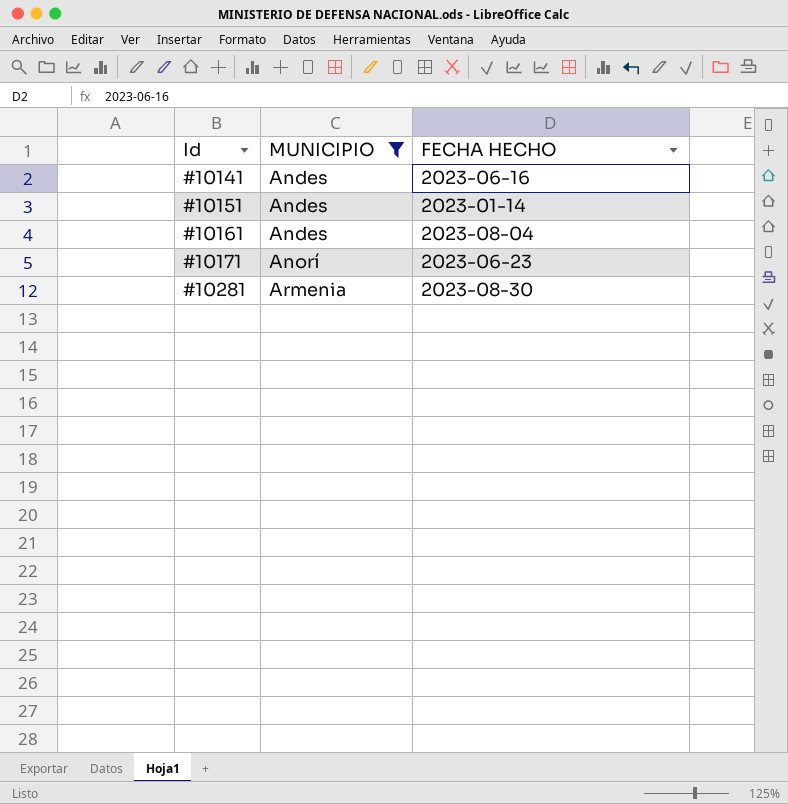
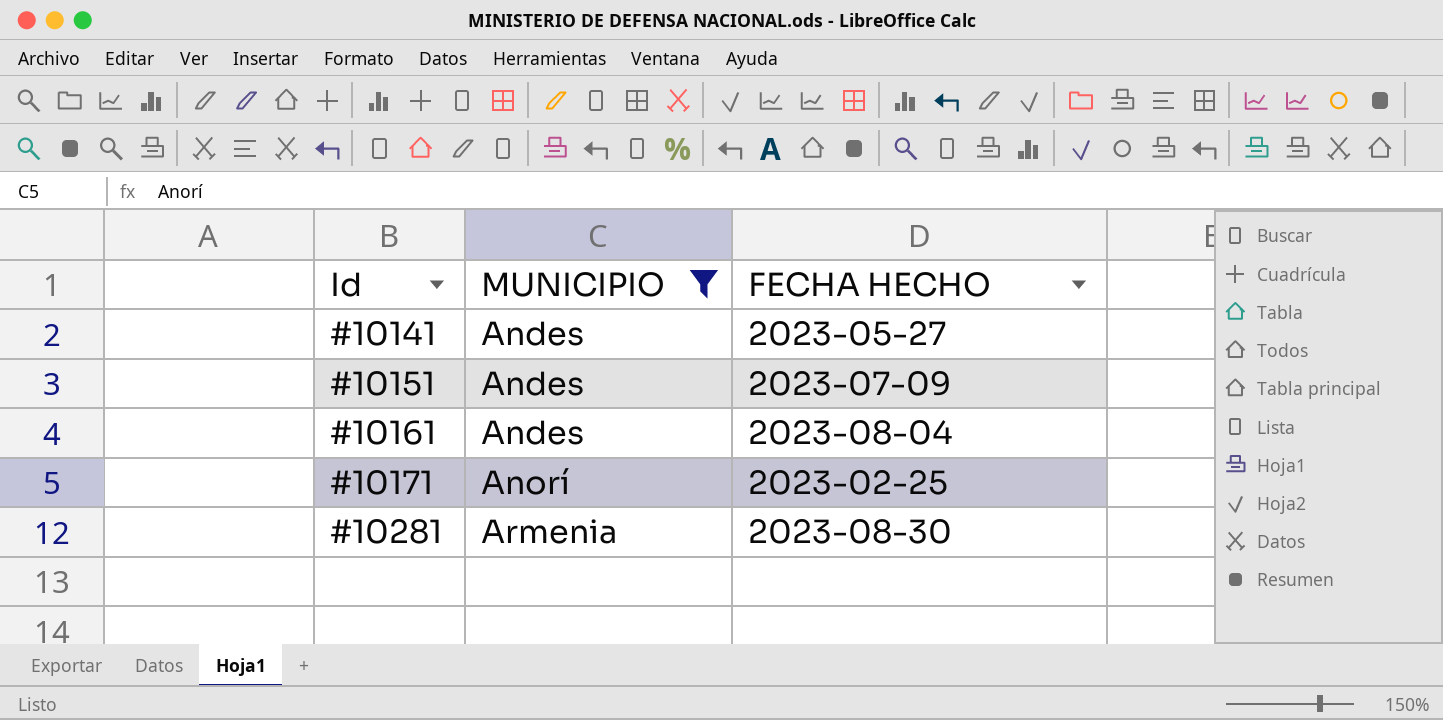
#10141 | FECHA HECHO: 2023-06-16 -> 2023-05-27
#10151 | FECHA HECHO: 2023-01-14 -> 2023-07-09
#10171 | FECHA HECHO: 2023-06-23 -> 2023-02-25

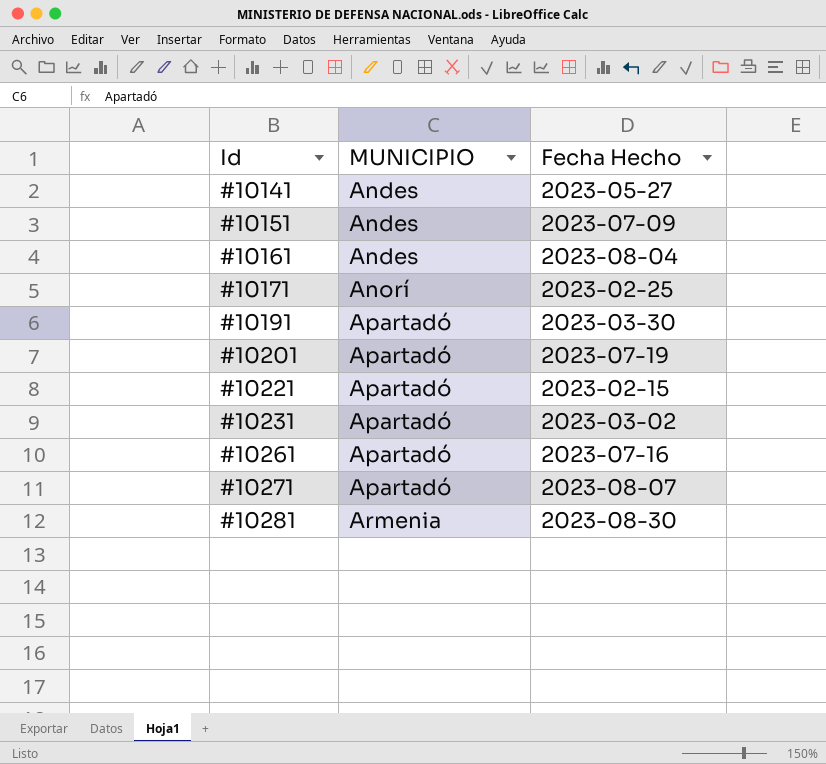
filter: MUNICIPIO != Apartadó -> none
column name: FECHA HECHO -> Fecha Hecho

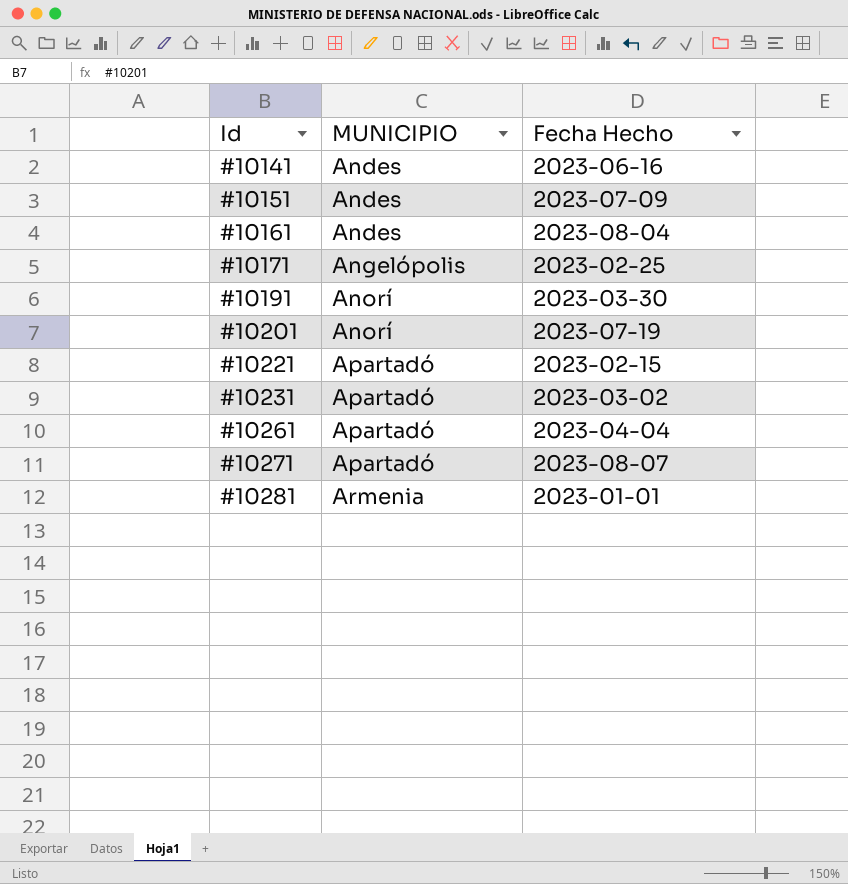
#10141 | Fecha Hecho: 2023-05-27 -> 2023-06-16
#10171 | MUNICIPIO: Anorí -> Angelópolis
#10191 | MUNICIPIO: Apartadó -> Anorí
#10201 | MUNICIPIO: Apartadó -> Anorí
#10261 | Fecha Hecho: 2023-07-16 -> 2023-04-04
#10281 | Fecha Hecho: 2023-08-30 -> 2023-01-01

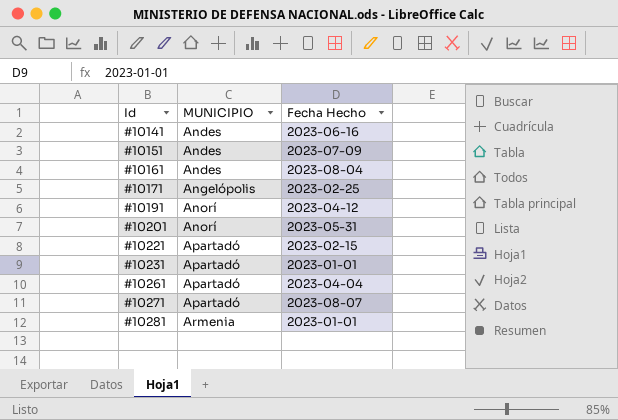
#10191 | Fecha Hecho: 2023-03-30 -> 2023-04-12
#10201 | Fecha Hecho: 2023-07-19 -> 2023-05-31
#10231 | Fecha Hecho: 2023-03-02 -> 2023-01-01

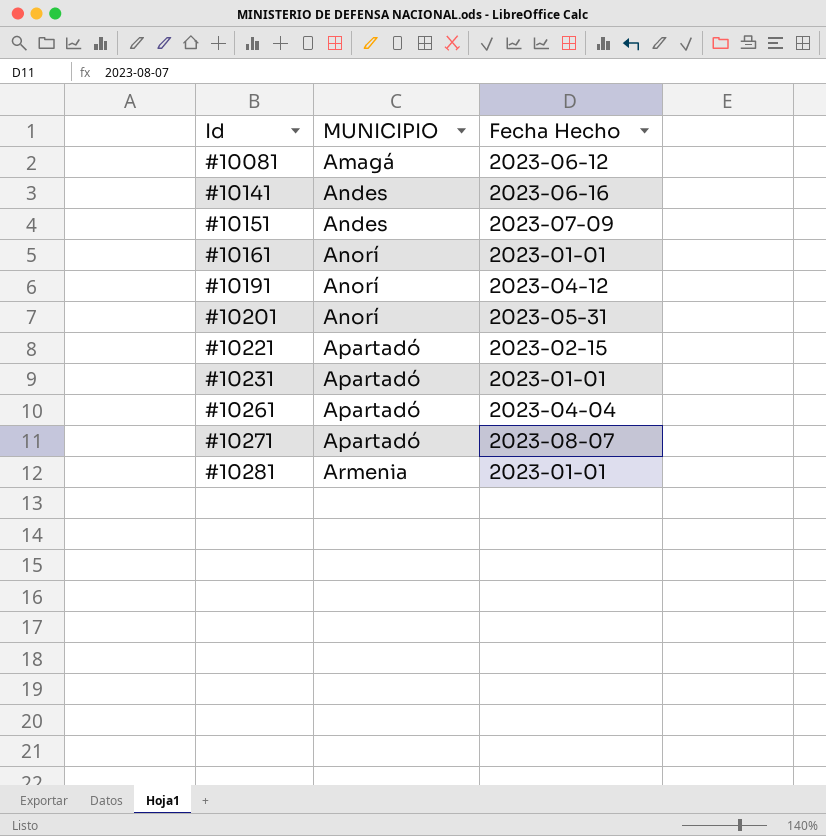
row #10171: Angelópolis | 2023-02-25 -> none
row #10081: none -> Amagá | 2023-06-12
#10161 | MUNICIPIO: Andes -> Anorí
#10161 | Fecha Hecho: 2023-08-04 -> 2023-01-01

